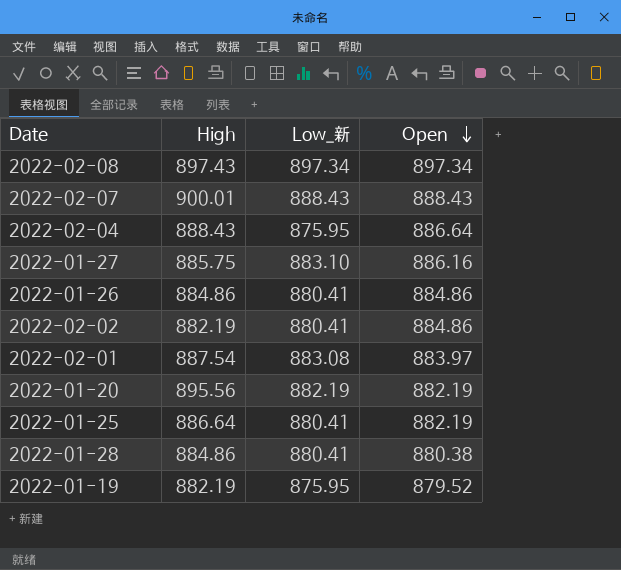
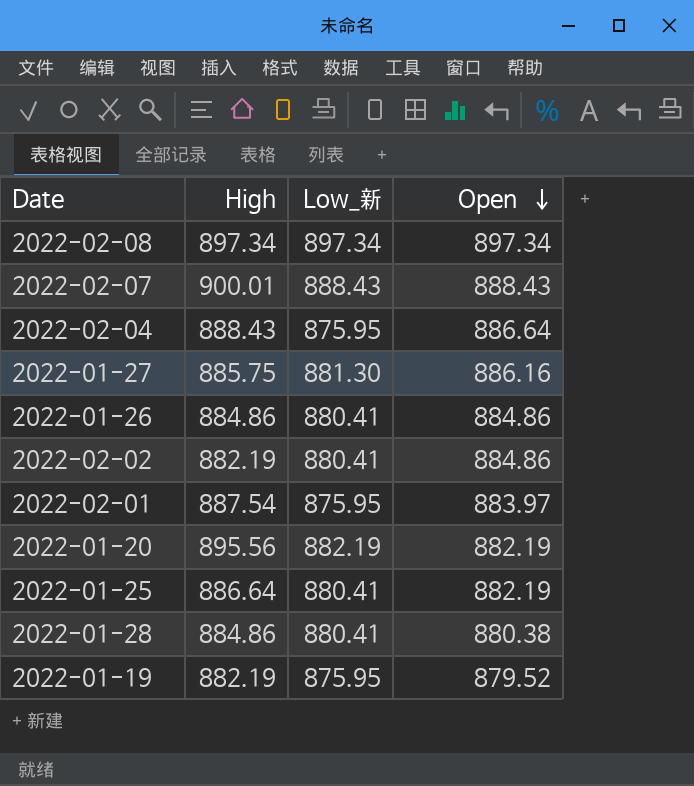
2022-02-08 | High: 897.43 -> 897.34
2022-01-27 | Low_新: 883.10 -> 881.30
2022-02-01 | Low_新: 883.08 -> 875.95

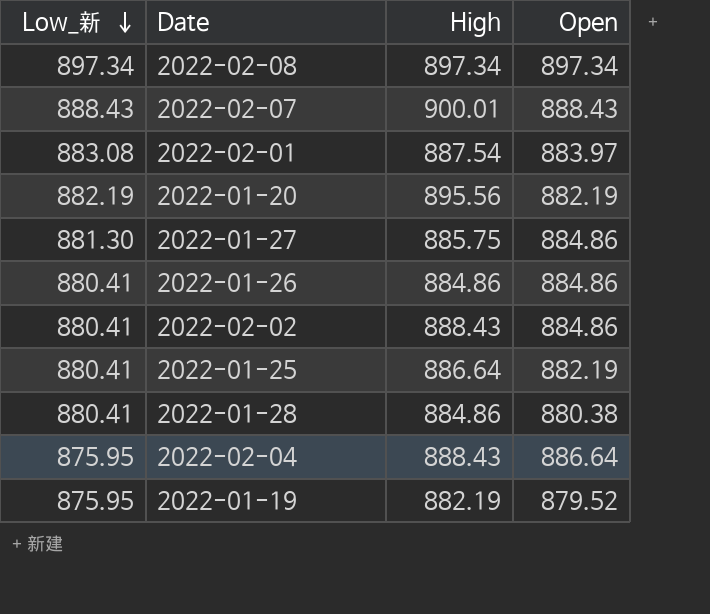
row order: Open descending -> Low_新 descending
column Low_新 | position: 3 -> 1
2022-02-01 | Low_新: 875.95 -> 883.08
2022-01-27 | Open: 886.16 -> 884.86
2022-02-02 | High: 882.19 -> 888.43

